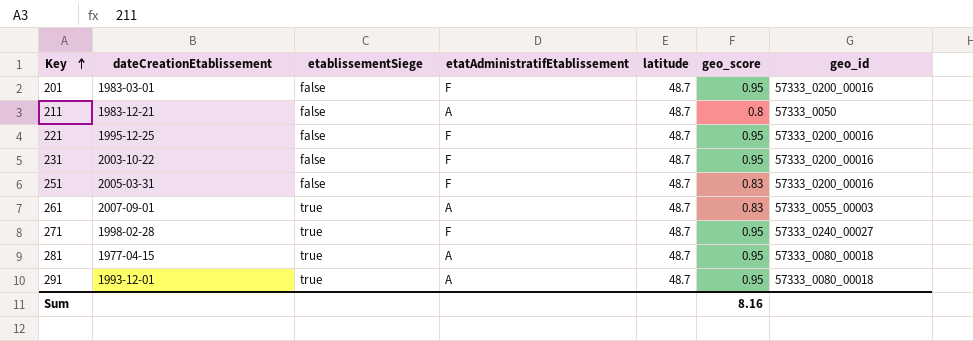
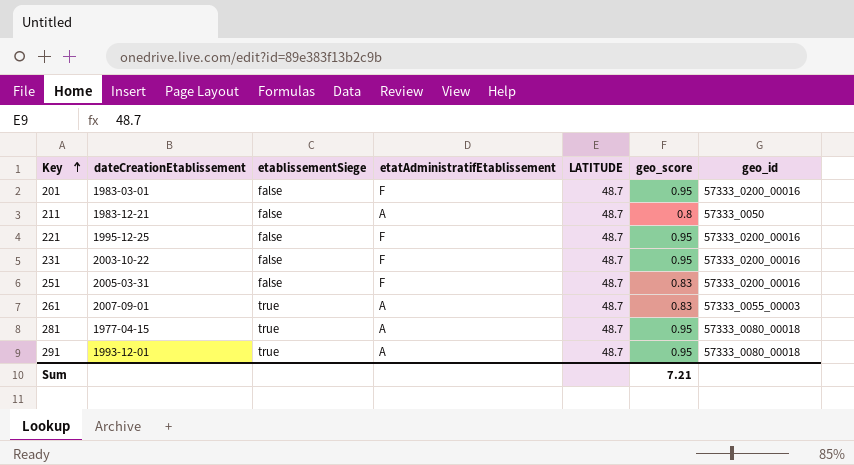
column name: latitude -> LATITUDE
row 271: 1998-02-28 | true | F | 48.7 | 0.95 | 57333_0240_00027 -> none
Sum | geo_score: 8.16 -> 7.21

